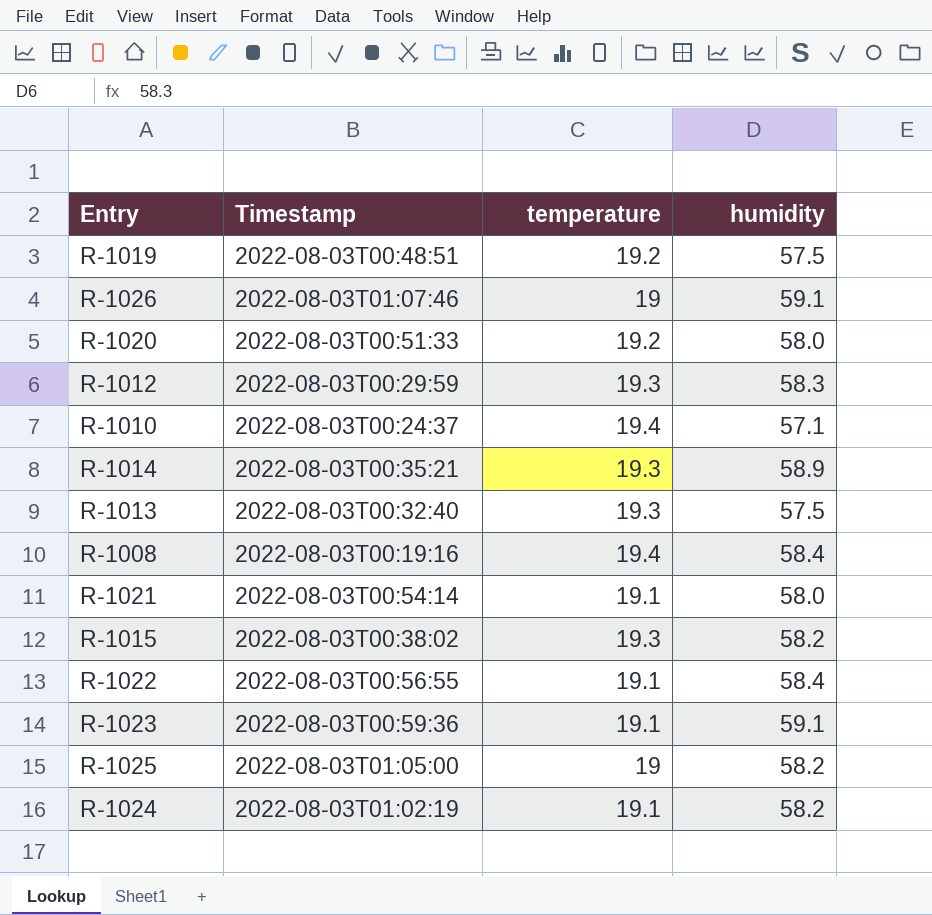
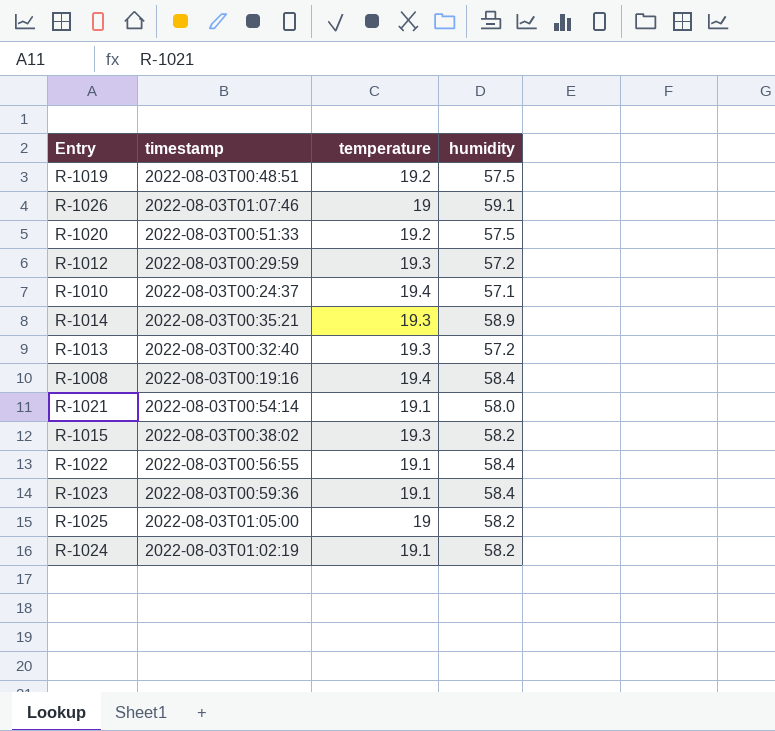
column name: Timestamp -> timestamp
R-1020 | humidity: 58.0 -> 57.5
R-1012 | humidity: 58.3 -> 57.2
R-1013 | humidity: 57.5 -> 57.2
R-1023 | humidity: 59.1 -> 58.4

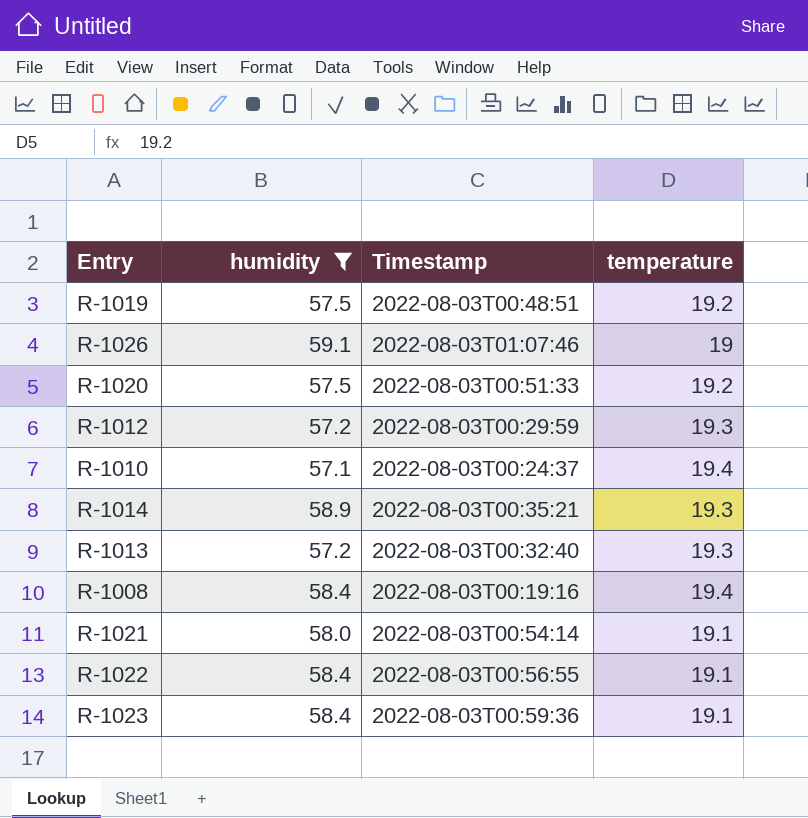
filter: none -> humidity != 58.2
column humidity | position: 4 -> 2
column name: timestamp -> Timestamp

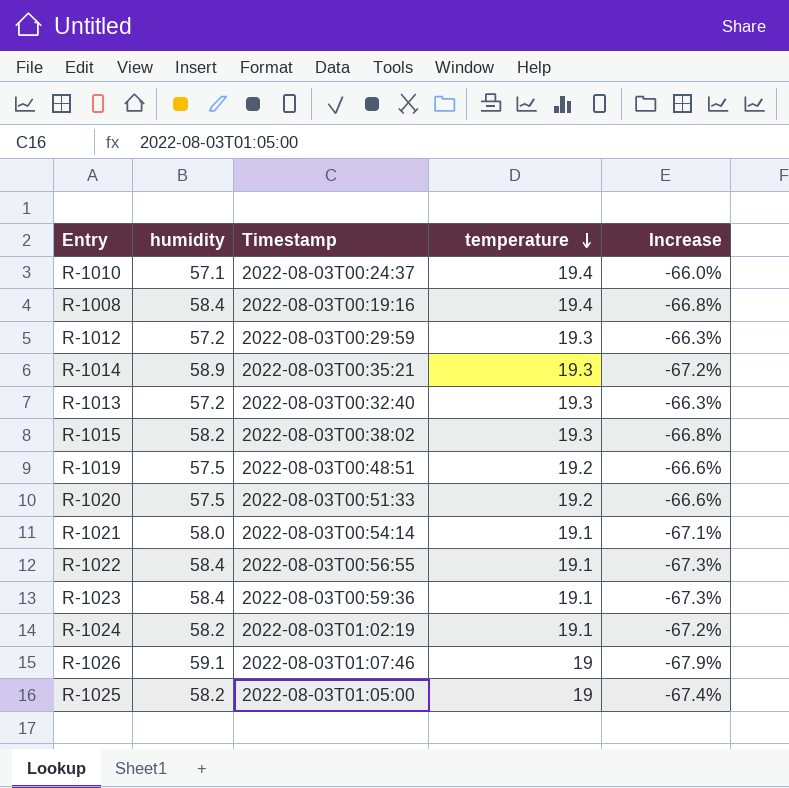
filter: humidity != 58.2 -> none
row order: none -> temperature descending
column Increase | formula: none -> ([temperature] - [humidity]) / [humidity]

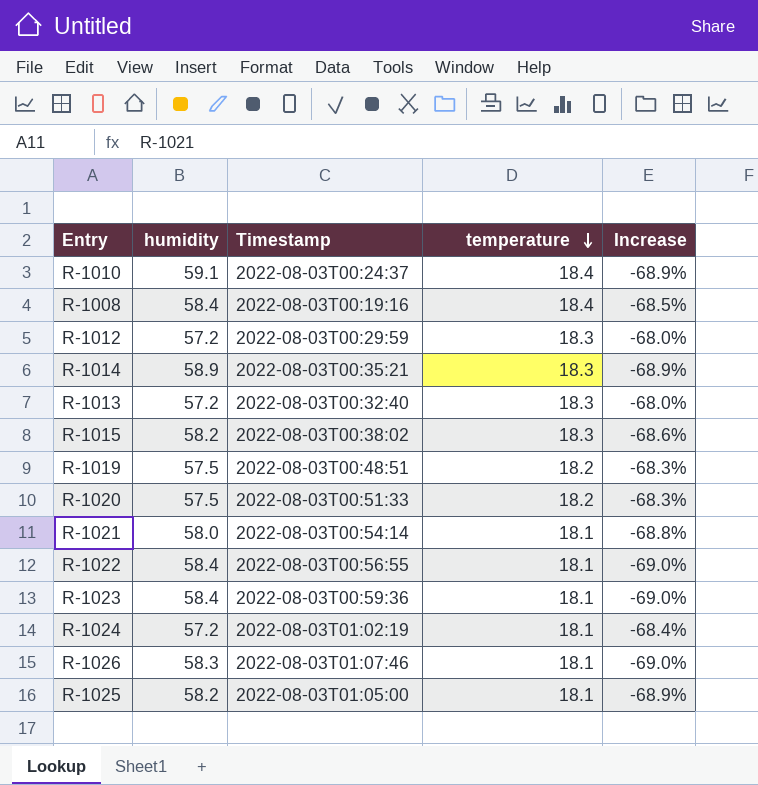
R-1010 | humidity: 57.1 -> 59.1
R-1010 | temperature: 19.4 -> 18.4
R-1010 | Increase: -66.0% -> -68.9%
R-1008 | temperature: 19.4 -> 18.4
R-1008 | Increase: -66.8% -> -68.5%
R-1012 | temperature: 19.3 -> 18.3
R-1012 | Increase: -66.3% -> -68.0%
R-1014 | temperature: 19.3 -> 18.3
R-1014 | Increase: -67.2% -> -68.9%
R-1013 | temperature: 19.3 -> 18.3
R-1013 | Increase: -66.3% -> -68.0%
R-1015 | temperature: 19.3 -> 18.3
R-1015 | Increase: -66.8% -> -68.6%
R-1019 | temperature: 19.2 -> 18.2
R-1019 | Increase: -66.6% -> -68.3%
R-1020 | temperature: 19.2 -> 18.2
R-1020 | Increase: -66.6% -> -68.3%
R-1021 | temperature: 19.1 -> 18.1
R-1021 | Increase: -67.1% -> -68.8%
R-1022 | temperature: 19.1 -> 18.1
R-1022 | Increase: -67.3% -> -69.0%
R-1023 | temperature: 19.1 -> 18.1
R-1023 | Increase: -67.3% -> -69.0%
R-1024 | humidity: 58.2 -> 57.2
R-1024 | temperature: 19.1 -> 18.1
R-1024 | Increase: -67.2% -> -68.4%
R-1026 | humidity: 59.1 -> 58.3
R-1026 | temperature: 19 -> 18.1
R-1026 | Increase: -67.9% -> -69.0%
R-1025 | temperature: 19 -> 18.1
R-1025 | Increase: -67.4% -> -68.9%

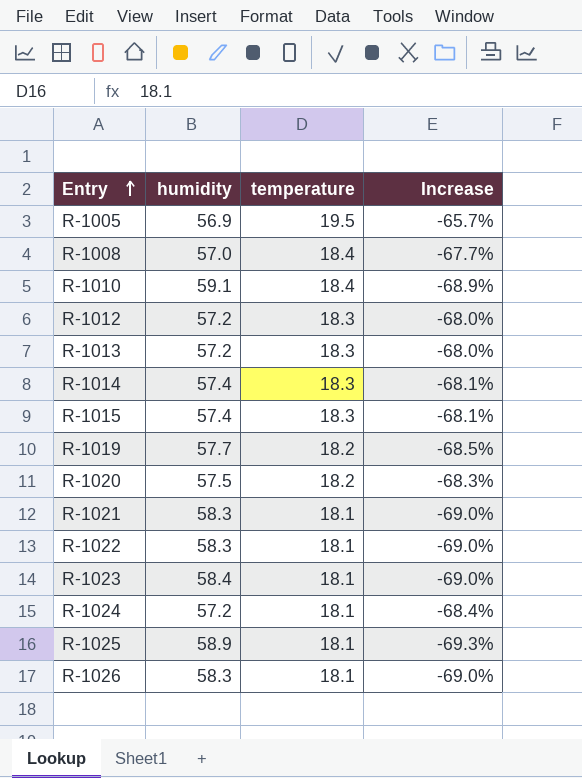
row order: temperature descending -> Entry ascending
column Timestamp | position: 3 -> none
row R-1005: none -> 56.9 | 19.5 | -65.7%
R-1008 | humidity: 58.4 -> 57.0
R-1008 | Increase: -68.5% -> -67.7%
R-1014 | humidity: 58.9 -> 57.4
R-1014 | Increase: -68.9% -> -68.1%
R-1015 | humidity: 58.2 -> 57.4
R-1015 | Increase: -68.6% -> -68.1%
R-1019 | humidity: 57.5 -> 57.7
R-1019 | Increase: -68.3% -> -68.5%
R-1021 | humidity: 58.0 -> 58.3
R-1021 | Increase: -68.8% -> -69.0%
R-1022 | humidity: 58.4 -> 58.3
R-1025 | humidity: 58.2 -> 58.9
R-1025 | Increase: -68.9% -> -69.3%

